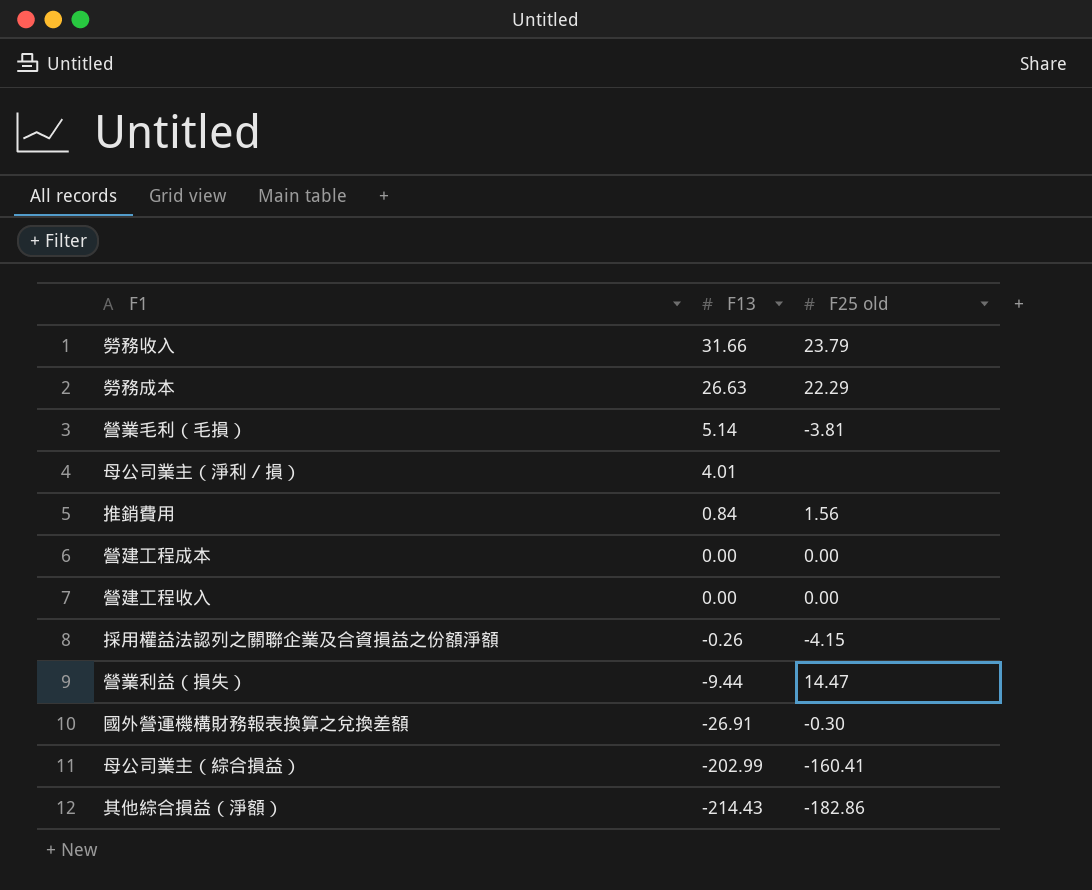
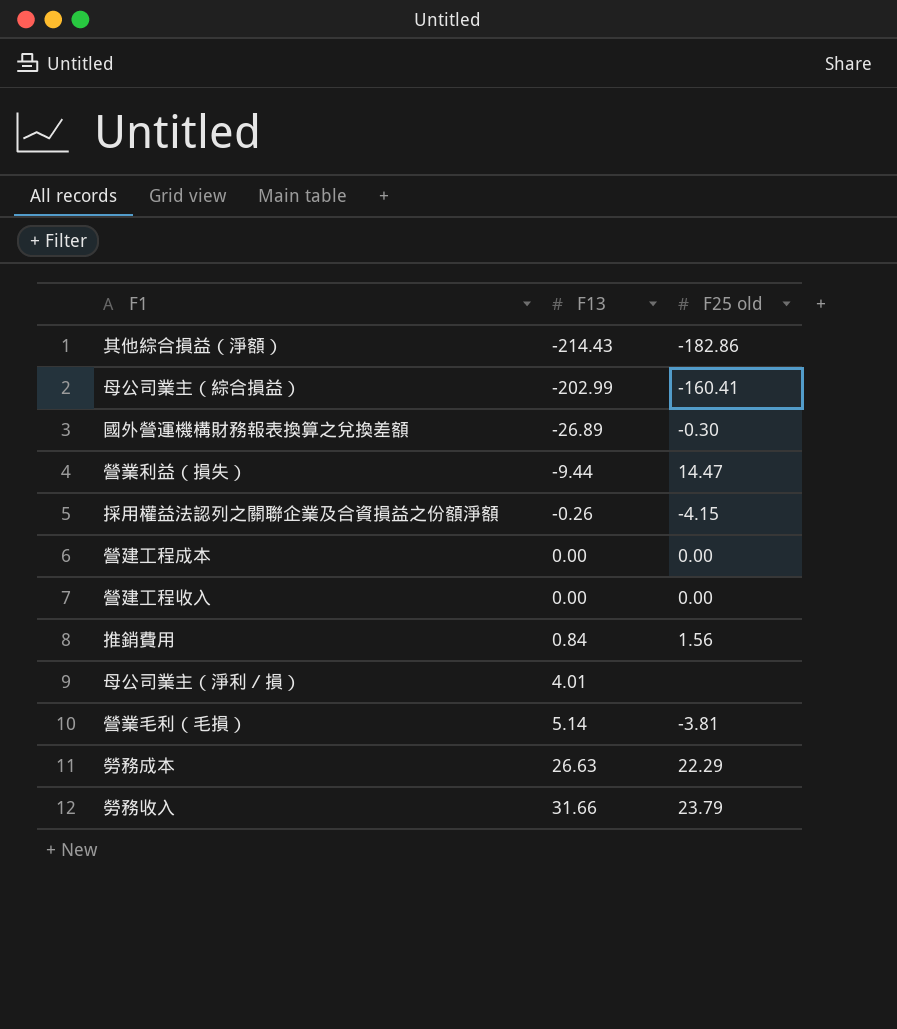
row order: F13 descending -> F13 ascending
國外營運機構財務報表換算之兌換差額 | F13: -26.91 -> -26.89

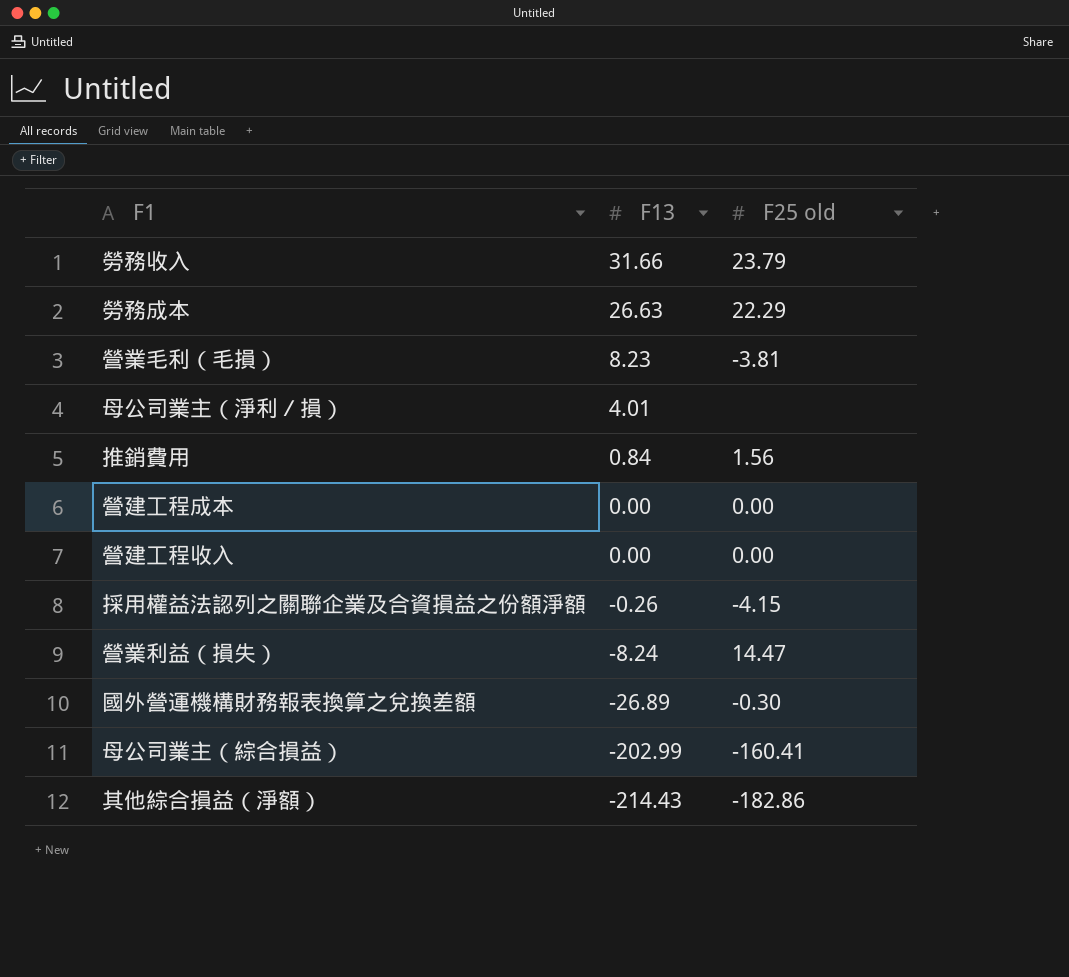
row order: F13 ascending -> F13 descending
營業毛利（毛損） | F13: 5.14 -> 8.23
營業利益（損失） | F13: -9.44 -> -8.24

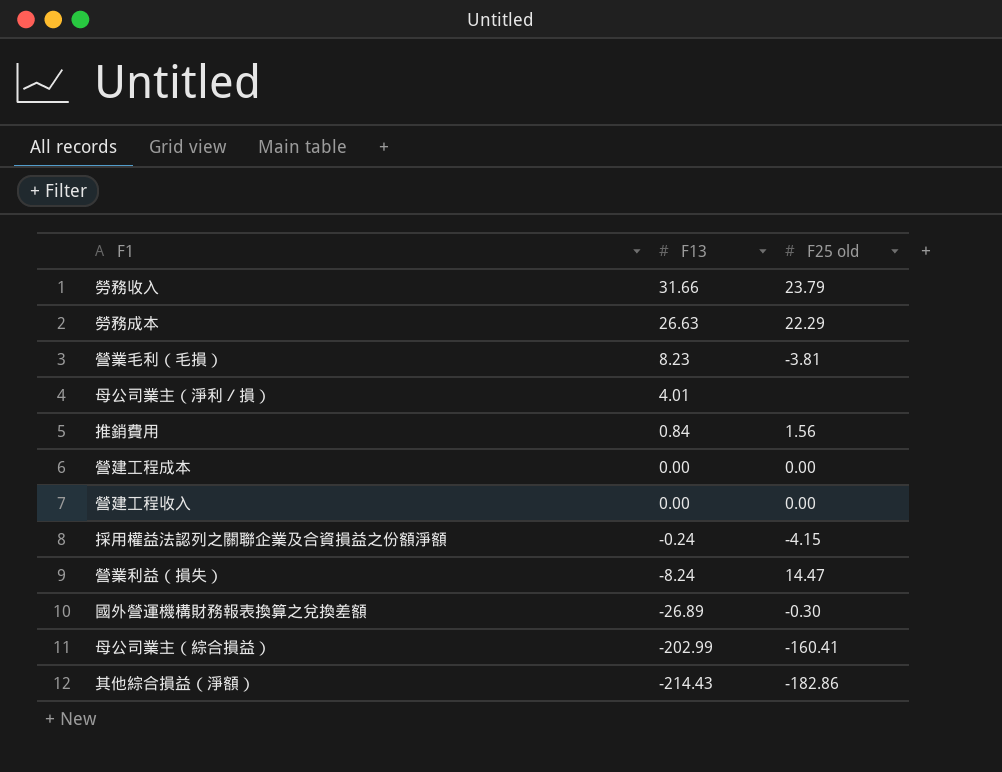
採用權益法認列之關聯企業及合資損益之份額淨額 | F13: -0.26 -> -0.24

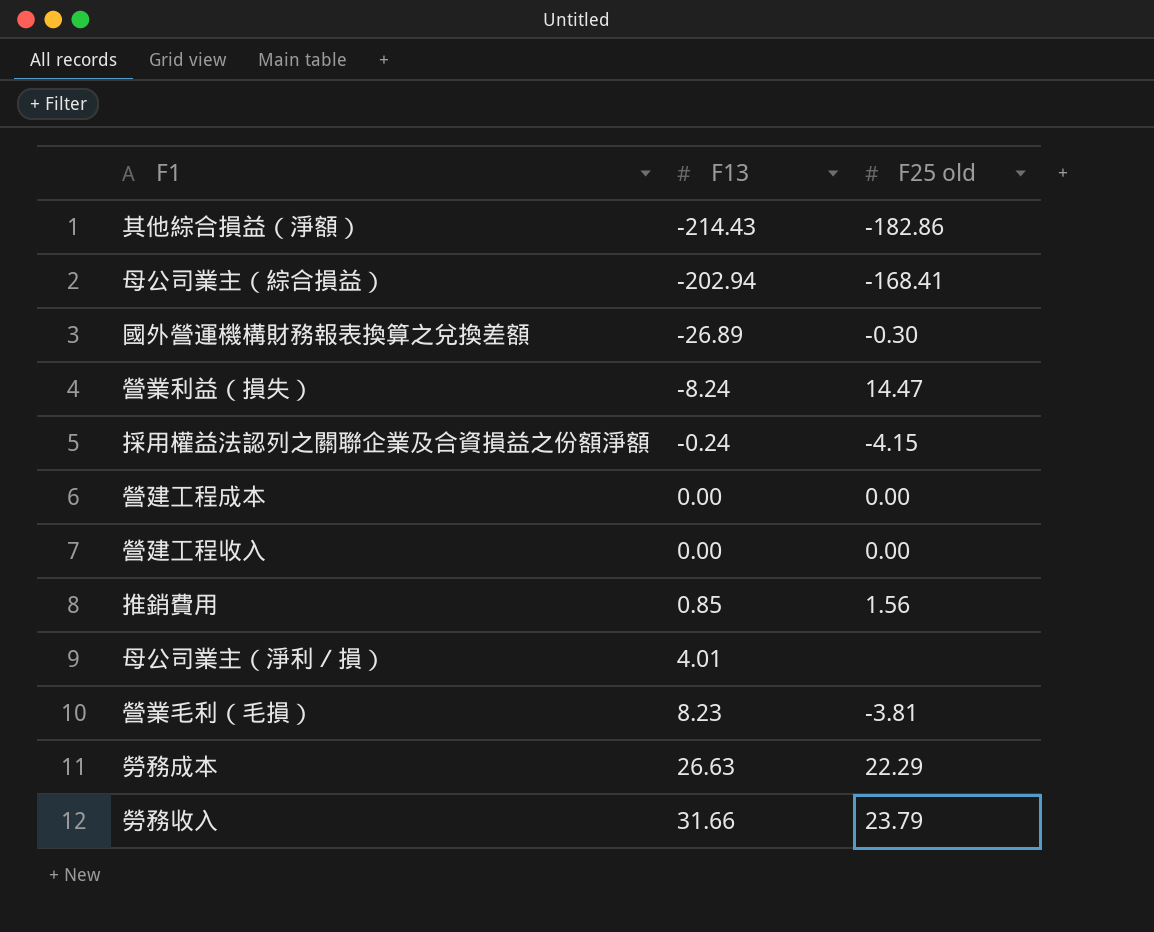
row order: F13 descending -> F13 ascending
母公司業主（綜合損益） | F13: -202.99 -> -202.94
母公司業主（綜合損益） | F25 old: -160.41 -> -168.41
推銷費用 | F13: 0.84 -> 0.85

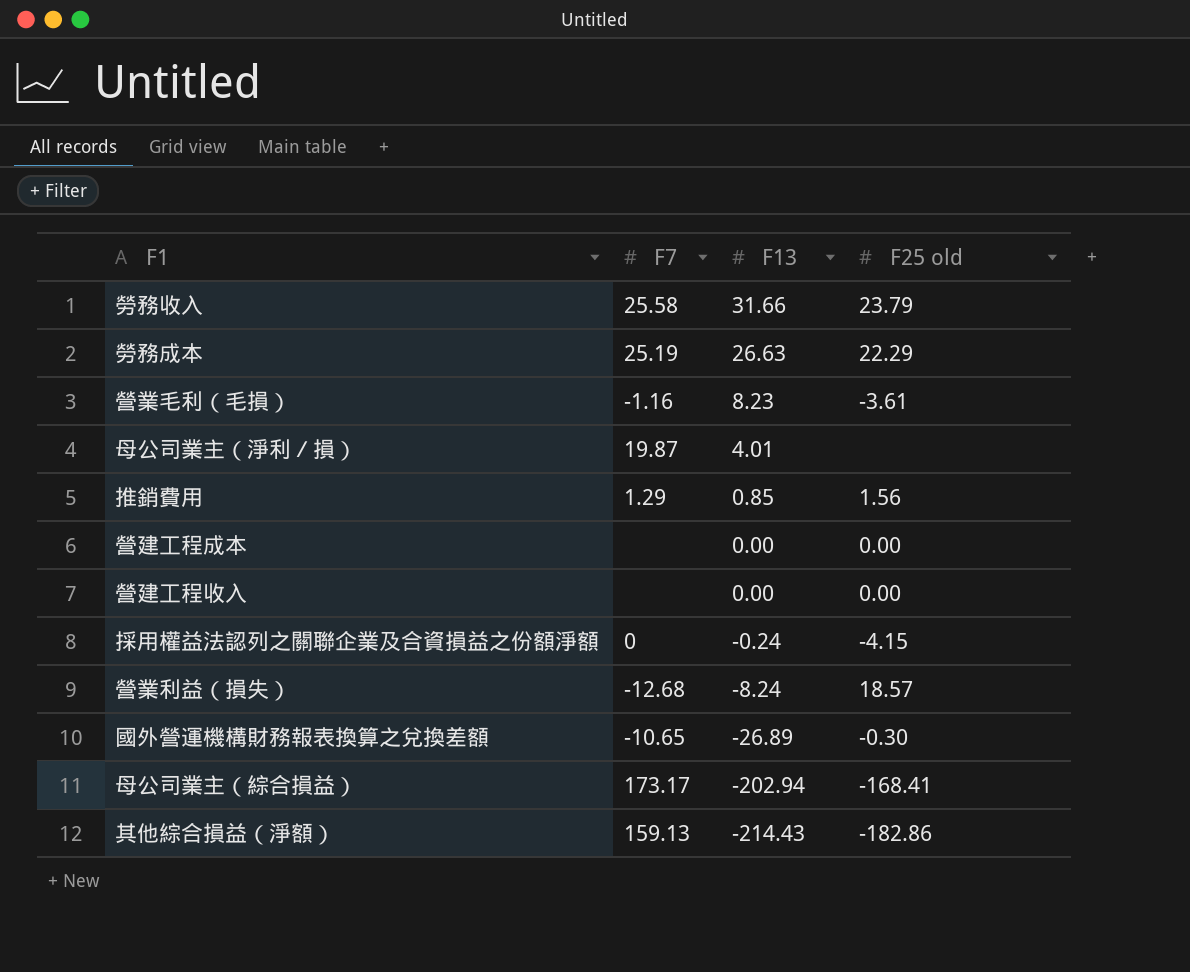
row order: F13 ascending -> F13 descending
column F7 | position: none -> 2
營業毛利（毛損） | F25 old: -3.81 -> -3.61
營業利益（損失） | F25 old: 14.47 -> 18.57

